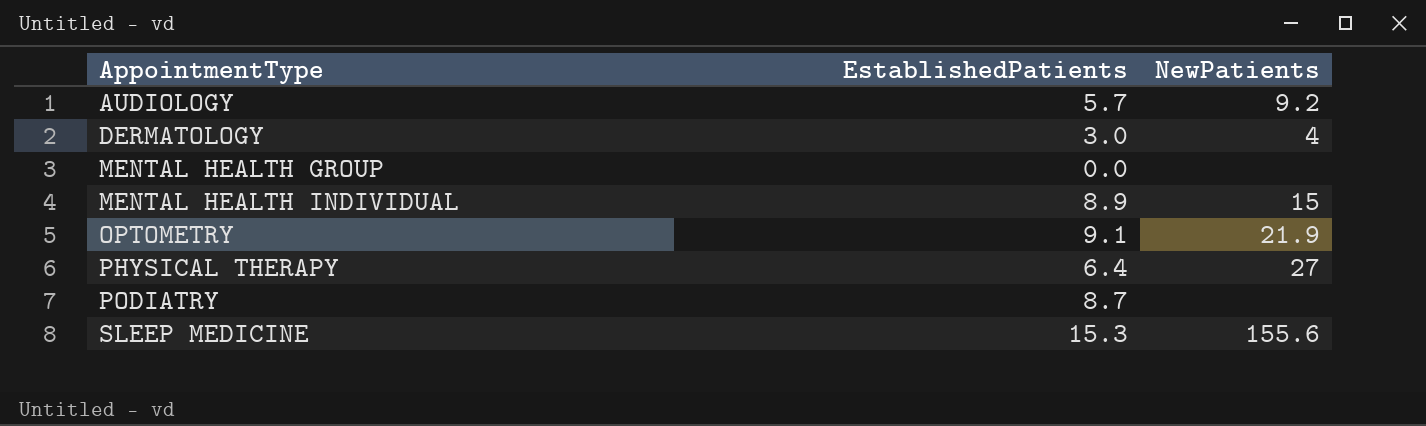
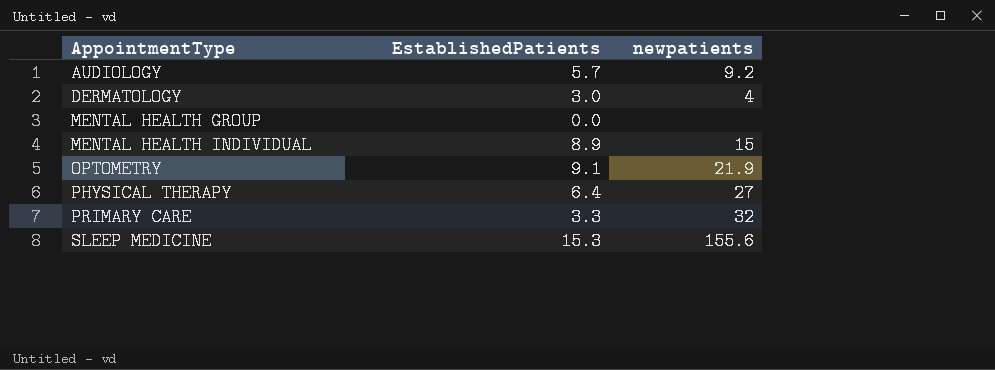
column name: NewPatients -> newpatients
row PODIATRY: 8.7 | none -> none
row PRIMARY CARE: none -> 3.3 | 32

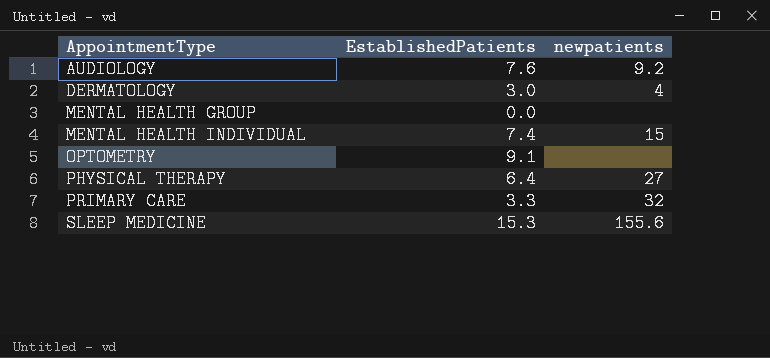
AUDIOLOGY | EstablishedPatients: 5.7 -> 7.6
MENTAL HEALTH INDIVIDUAL | EstablishedPatients: 8.9 -> 7.4
OPTOMETRY | newpatients: 21.9 -> none

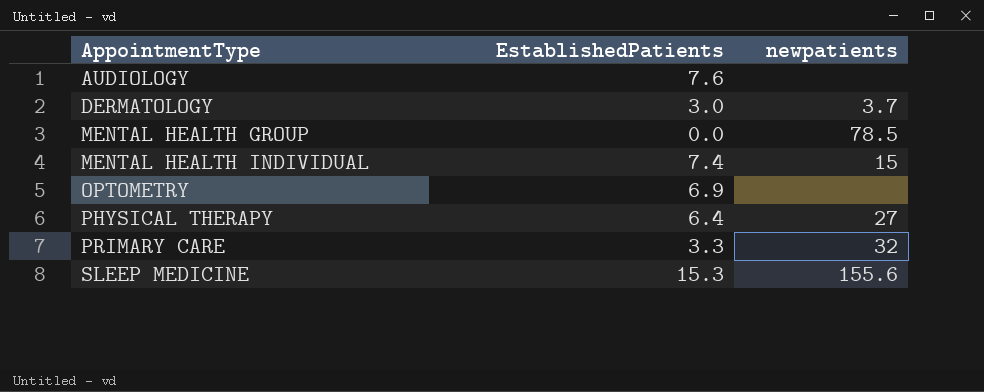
AUDIOLOGY | newpatients: 9.2 -> none
DERMATOLOGY | newpatients: 4 -> 3.7
MENTAL HEALTH GROUP | newpatients: none -> 78.5
OPTOMETRY | EstablishedPatients: 9.1 -> 6.9

